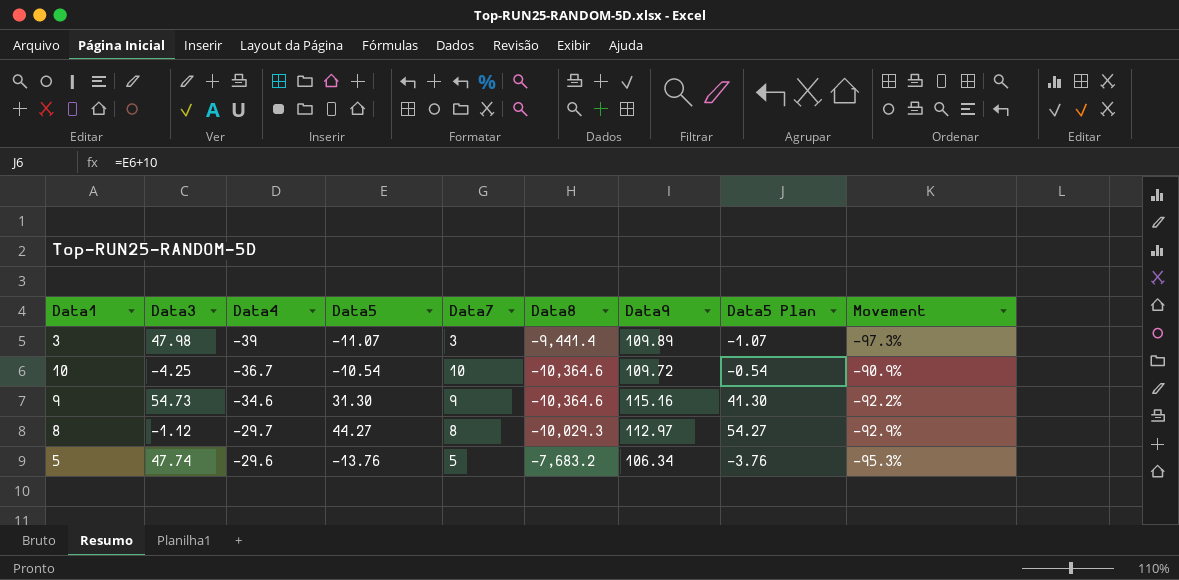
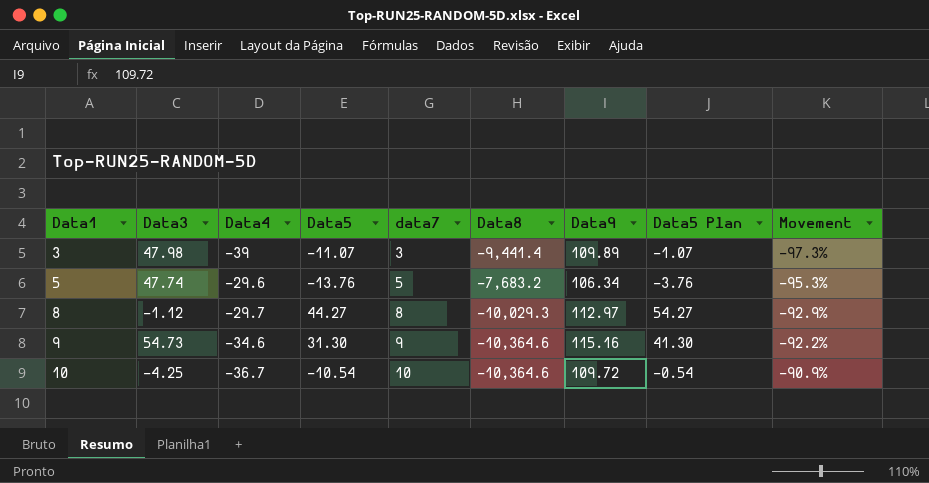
row order: Data4 ascending -> Data1 ascending
column name: Data7 -> data7

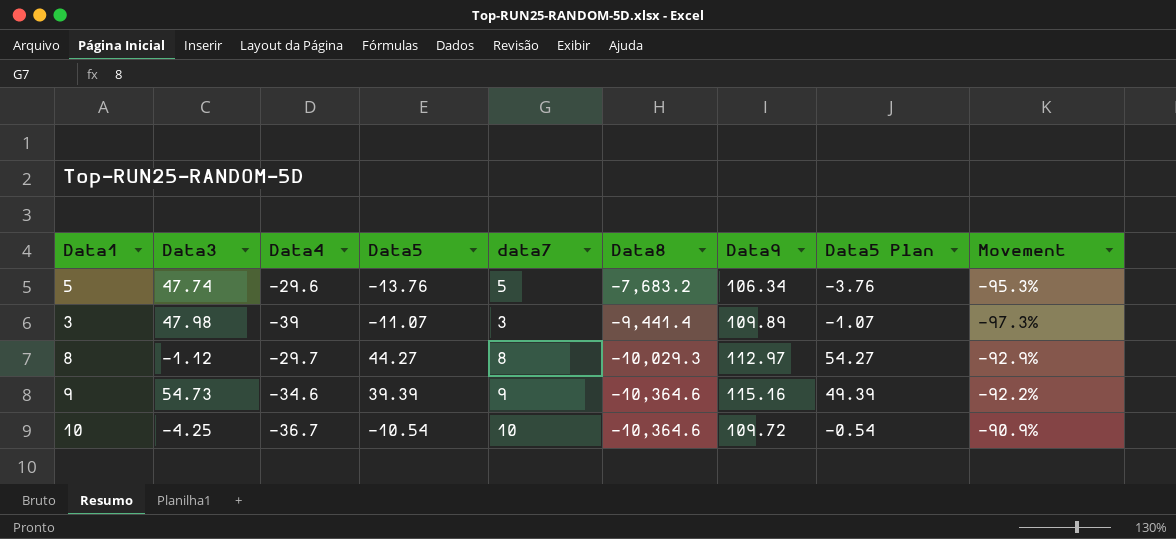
row order: Data1 ascending -> Data8 descending
9 | Data5: 31.30 -> 39.39
9 | Data5 Plan: 41.30 -> 49.39

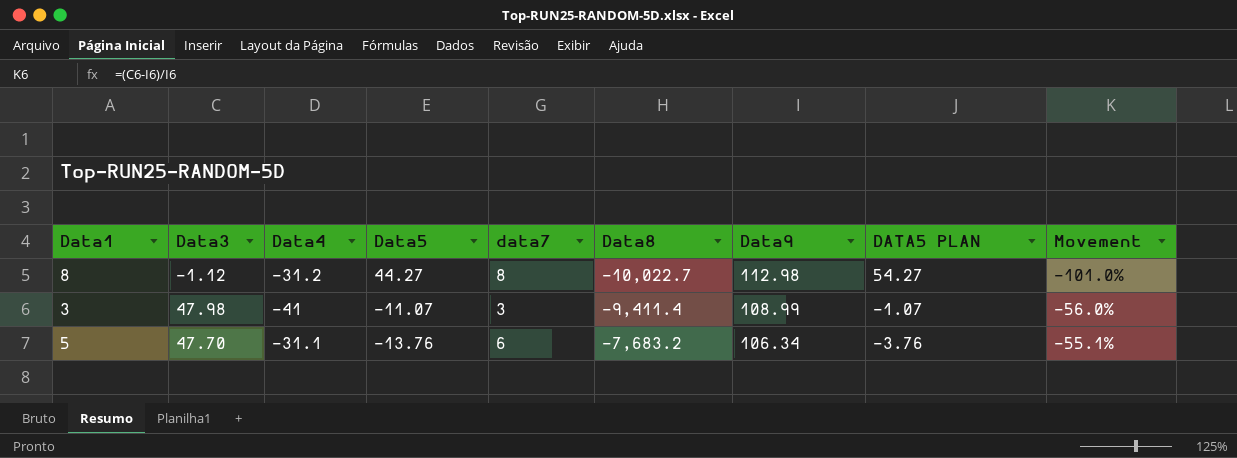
row order: Data8 descending -> Data5 descending
column name: Data5 Plan -> DATA5 PLAN
column Movement | formula: ([data7] - [Data9]) / [Data9] -> ([Data3] - [Data9]) / [Data9]
row 9: 54.73 | -34.6 | 39.39 | 9 | -10,364.6 | 115.16 | 49.39 | -92.2% -> none
row 10: -4.25 | -36.7 | -10.54 | 10 | -10,364.6 | 109.72 | -0.54 | -90.9% -> none
8 | Data4: -29.7 -> -31.2
8 | Data8: -10,029.3 -> -10,022.7
8 | Data9: 112.97 -> 112.98
3 | Data4: -39 -> -41
3 | Data8: -9,441.4 -> -9,411.4
3 | Data9: 109.89 -> 108.99
5 | Data3: 47.74 -> 47.70
5 | Data4: -29.6 -> -31.1
5 | data7: 5 -> 6

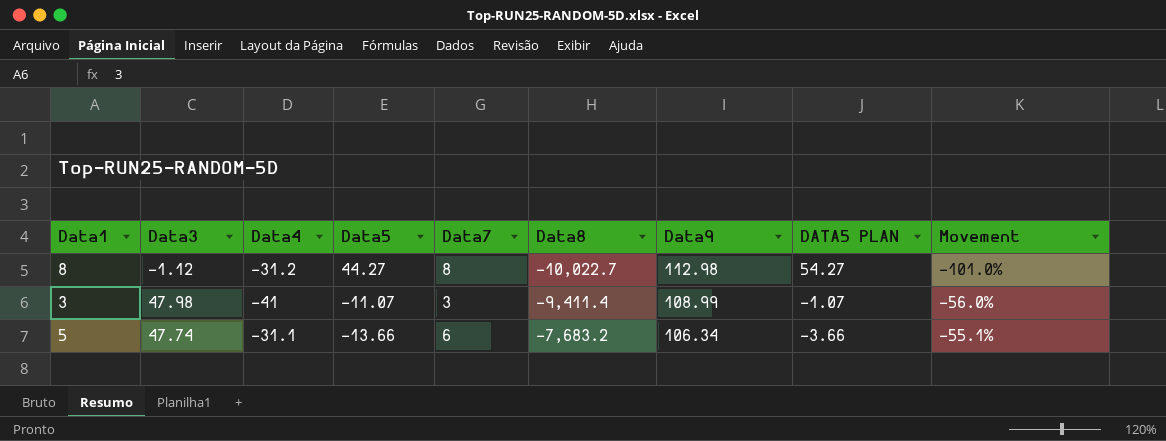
column name: data7 -> Data7
5 | Data3: 47.70 -> 47.74
5 | Data5: -13.76 -> -13.66
5 | DATA5 PLAN: -3.76 -> -3.66

